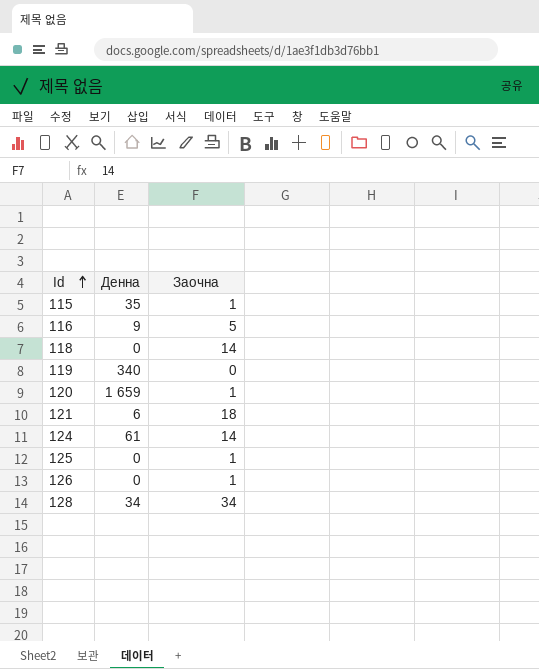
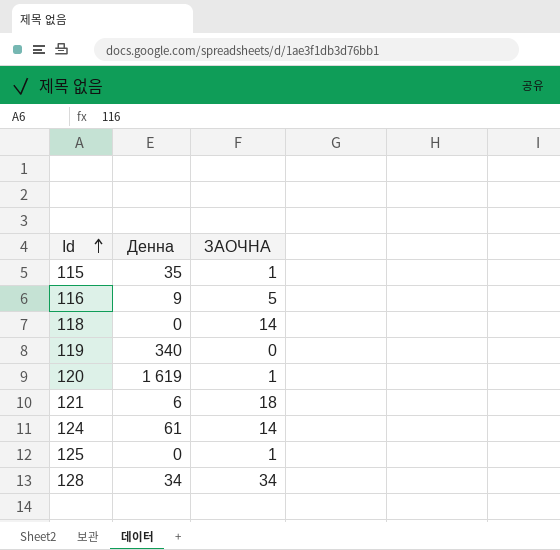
column name: Заочна -> ЗАОЧНА
row 126: 0 | 1 -> none
120 | Денна: 1 659 -> 1 619

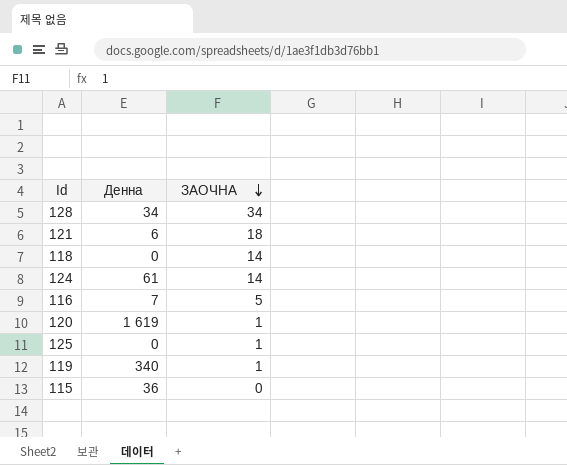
row order: Id ascending -> ЗАОЧНА descending
116 | Денна: 9 -> 7
119 | ЗАОЧНА: 0 -> 1
115 | Денна: 35 -> 36
115 | ЗАОЧНА: 1 -> 0

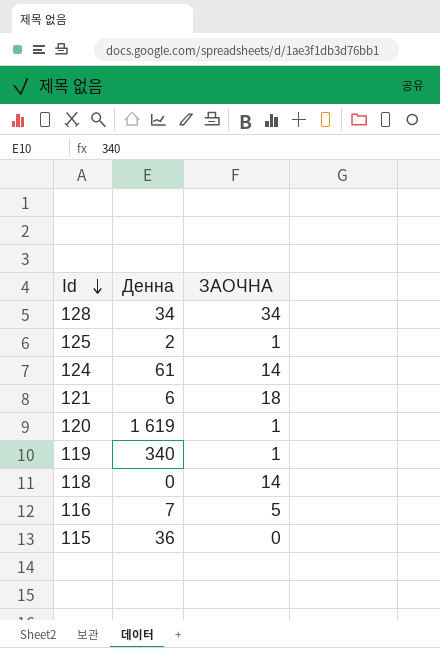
row order: ЗАОЧНА descending -> Id descending
125 | Денна: 0 -> 2

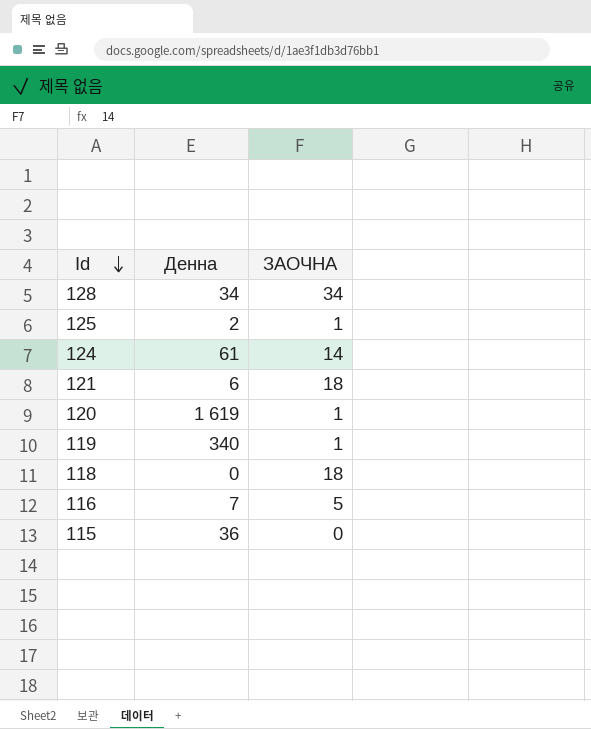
118 | ЗАОЧНА: 14 -> 18

